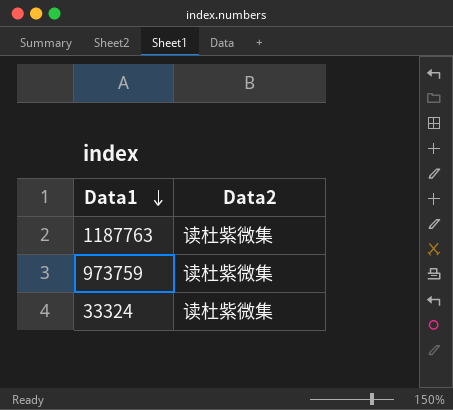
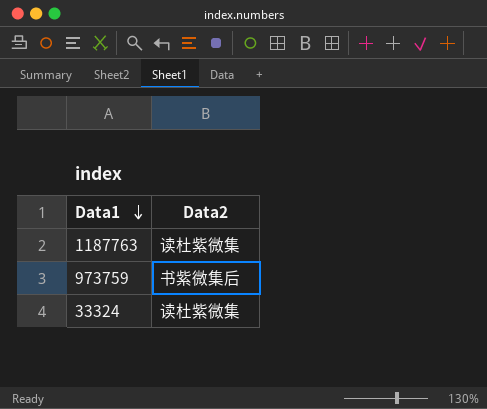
973759 | Data2: 读杜紫微集 -> 书紫微集后

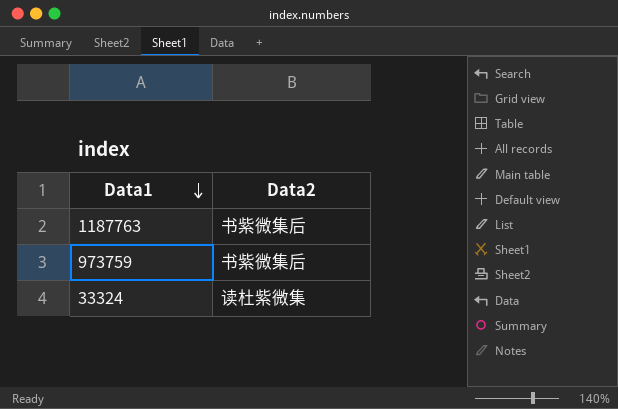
1187763 | Data2: 读杜紫微集 -> 书紫微集后

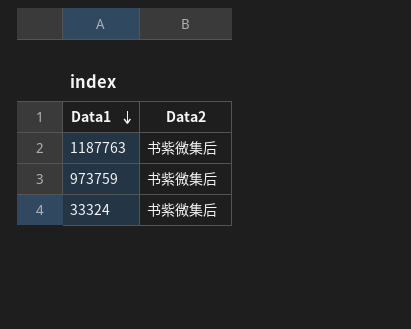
33324 | Data2: 读杜紫微集 -> 书紫微集后

